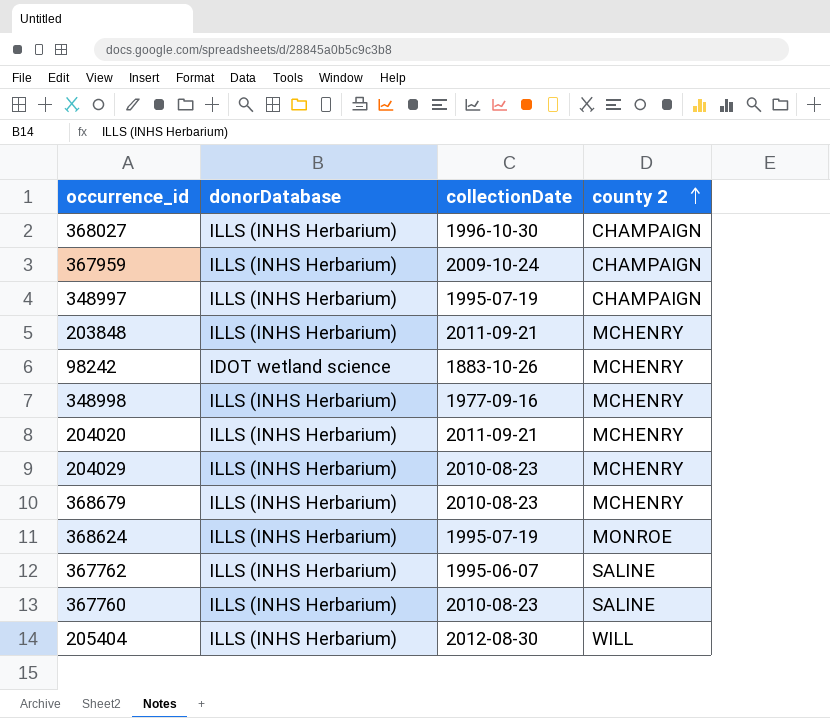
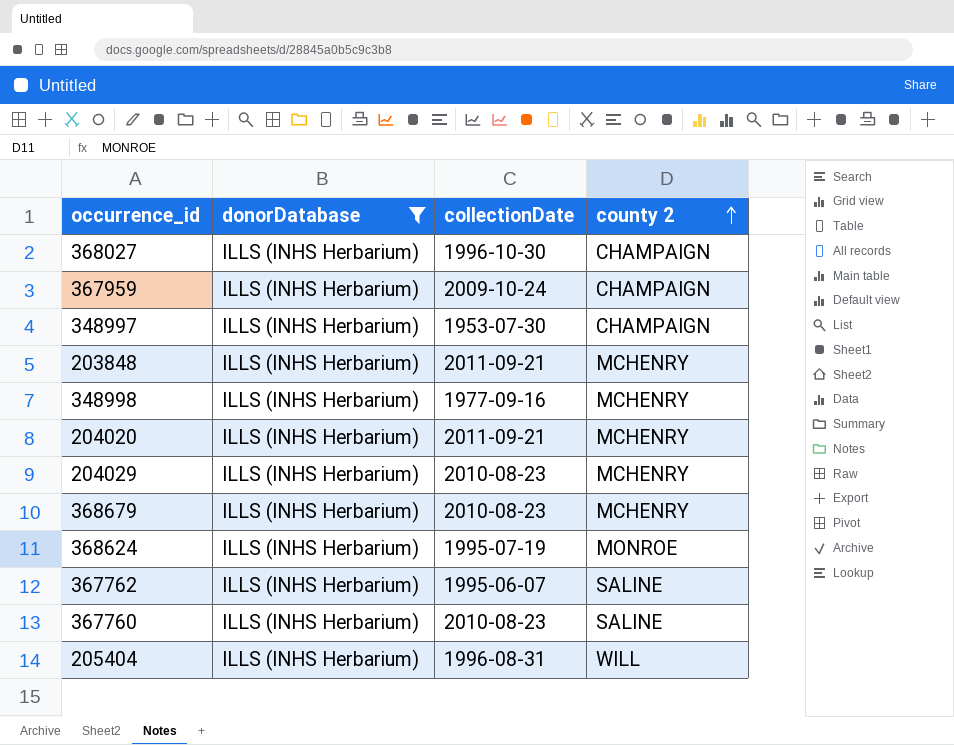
filter: none -> donorDatabase = ILLS (INHS Herbarium)
348997 | collectionDate: 1995-07-19 -> 1953-07-30
205404 | collectionDate: 2012-08-30 -> 1996-08-31

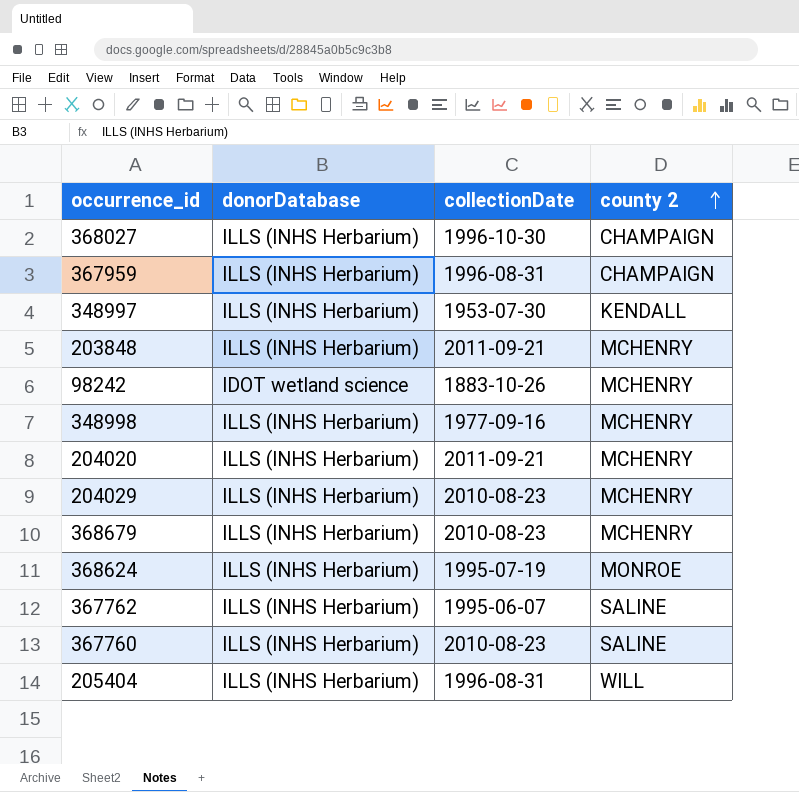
filter: donorDatabase = ILLS (INHS Herbarium) -> none
367959 | collectionDate: 2009-10-24 -> 1996-08-31
348997 | county 2: CHAMPAIGN -> KENDALL

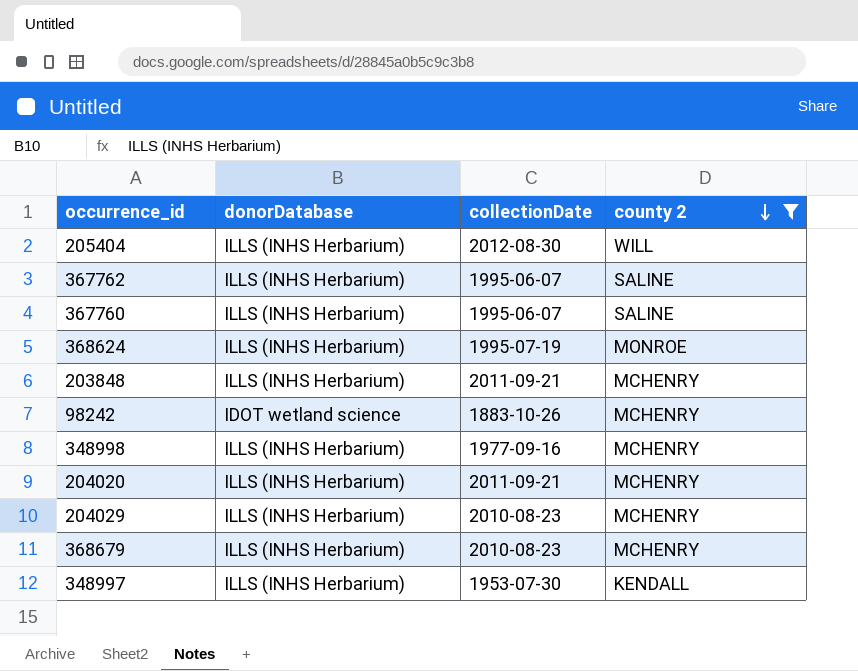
filter: none -> county 2 != CHAMPAIGN
row order: county 2 ascending -> county 2 descending
205404 | collectionDate: 1996-08-31 -> 2012-08-30
367760 | collectionDate: 2010-08-23 -> 1995-06-07

